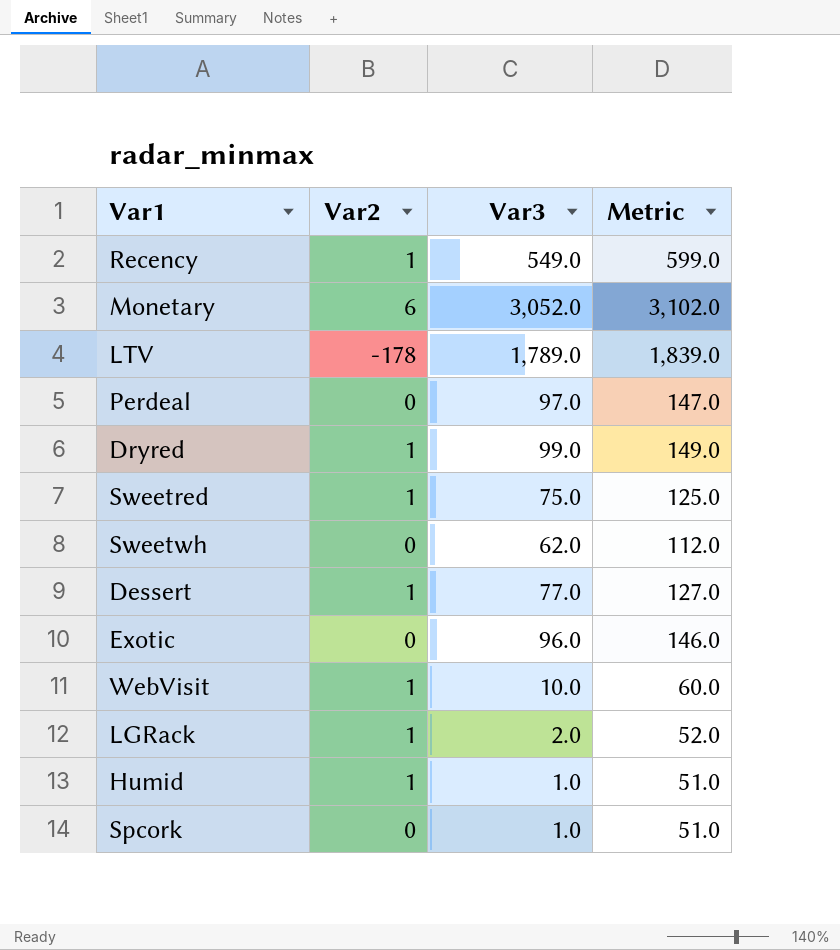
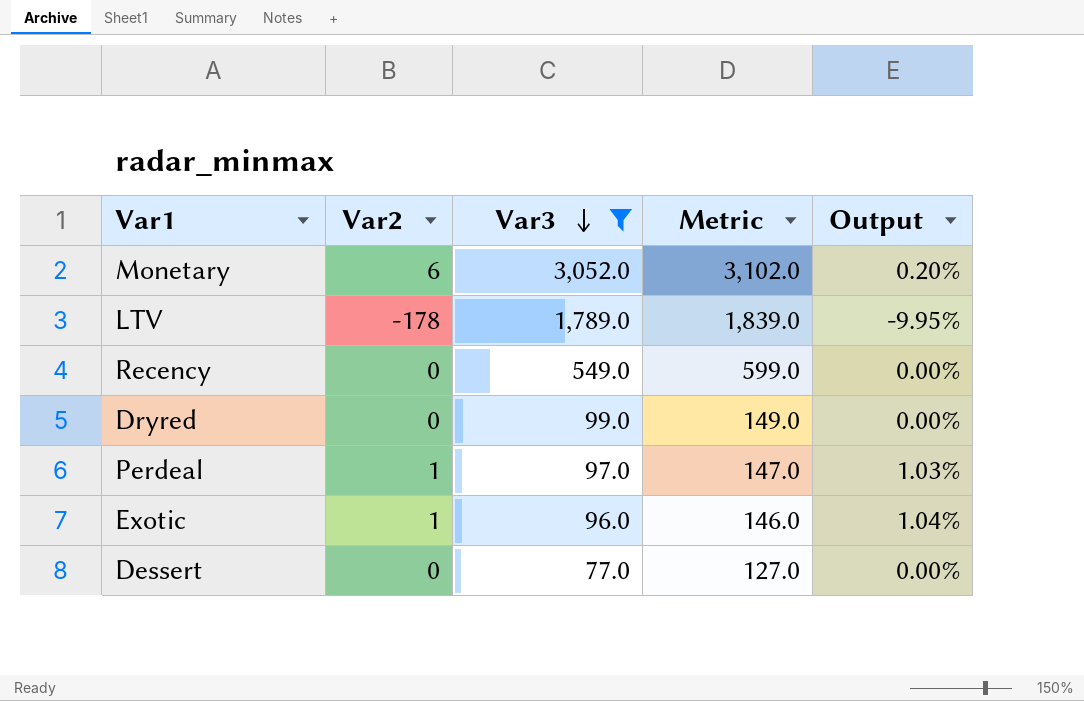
filter: none -> Var3 >= 77.0
row order: none -> Var3 descending
column Output | formula: none -> [Var2] / [Var3]
Recency | Var2: 1 -> 0
Dryred | Var2: 1 -> 0
Perdeal | Var2: 0 -> 1
Exotic | Var2: 0 -> 1
Dessert | Var2: 1 -> 0

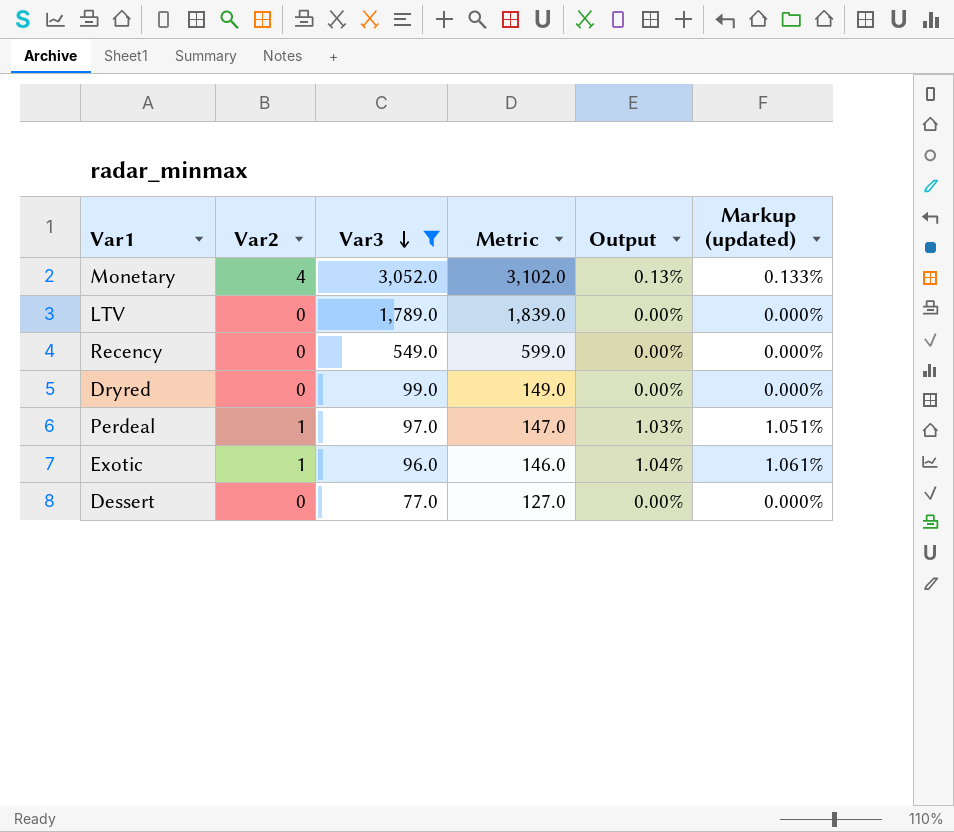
column Markup (updated) | formula: none -> [Output] * 1.02
Monetary | Var2: 6 -> 4
Monetary | Output: 0.20% -> 0.13%
LTV | Var2: -178 -> 0
LTV | Output: -9.95% -> 0.00%

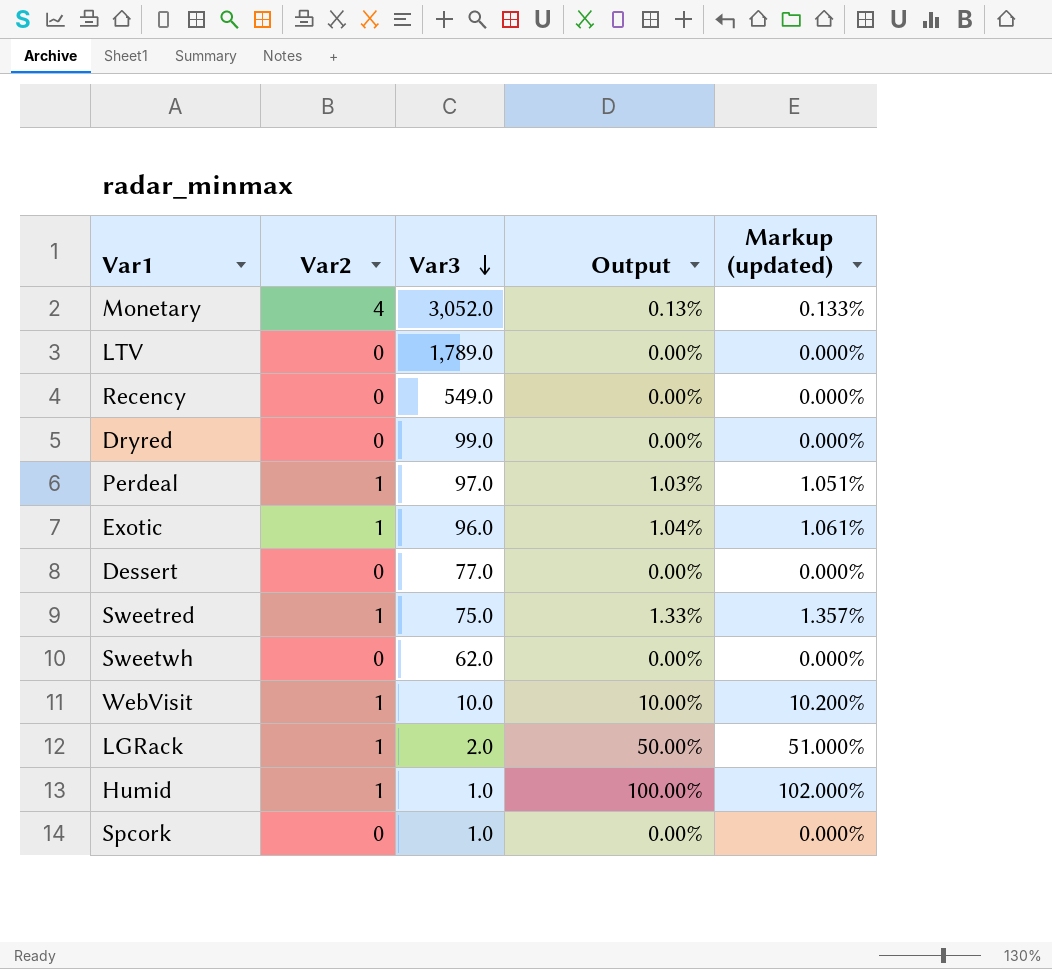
filter: Var3 >= 77.0 -> none
column Metric | formula: [Var3] + 50 -> none

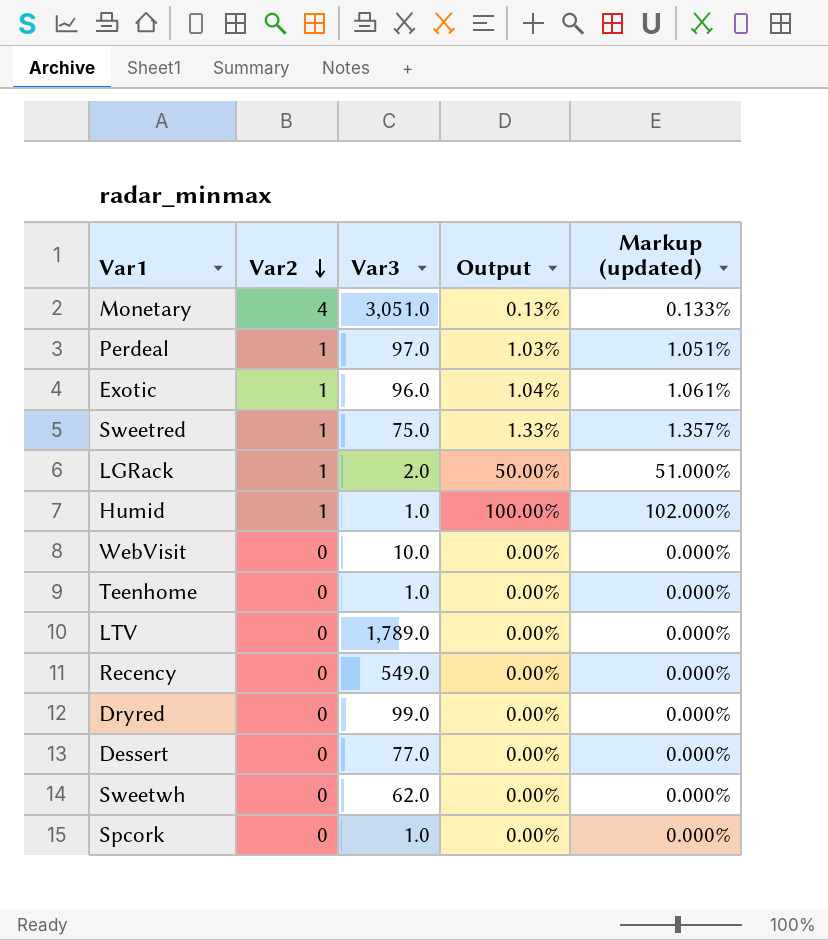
row order: Var3 descending -> Var2 descending
Monetary | Var3: 3,052.0 -> 3,051.0
WebVisit | Var2: 1 -> 0
WebVisit | Output: 10.00% -> 0.00%
WebVisit | Markup (updated): 10.200% -> 0.000%
row Teenhome: none -> 0 | 1.0 | 0.00% | 0.000%

